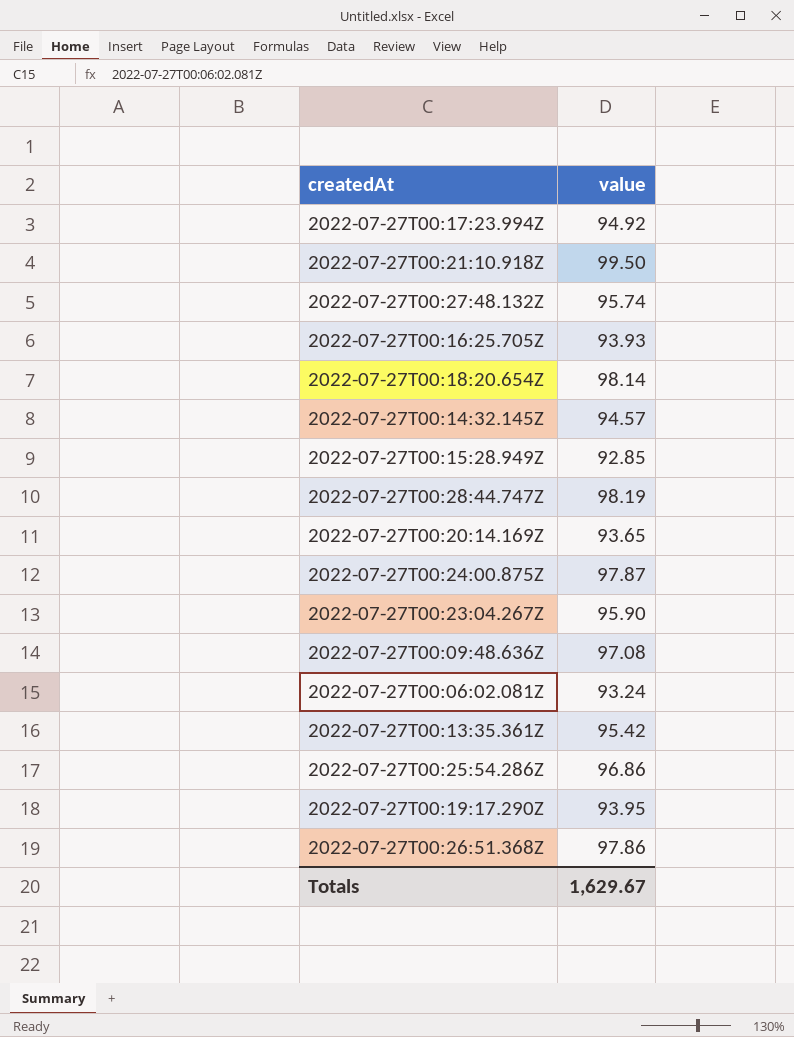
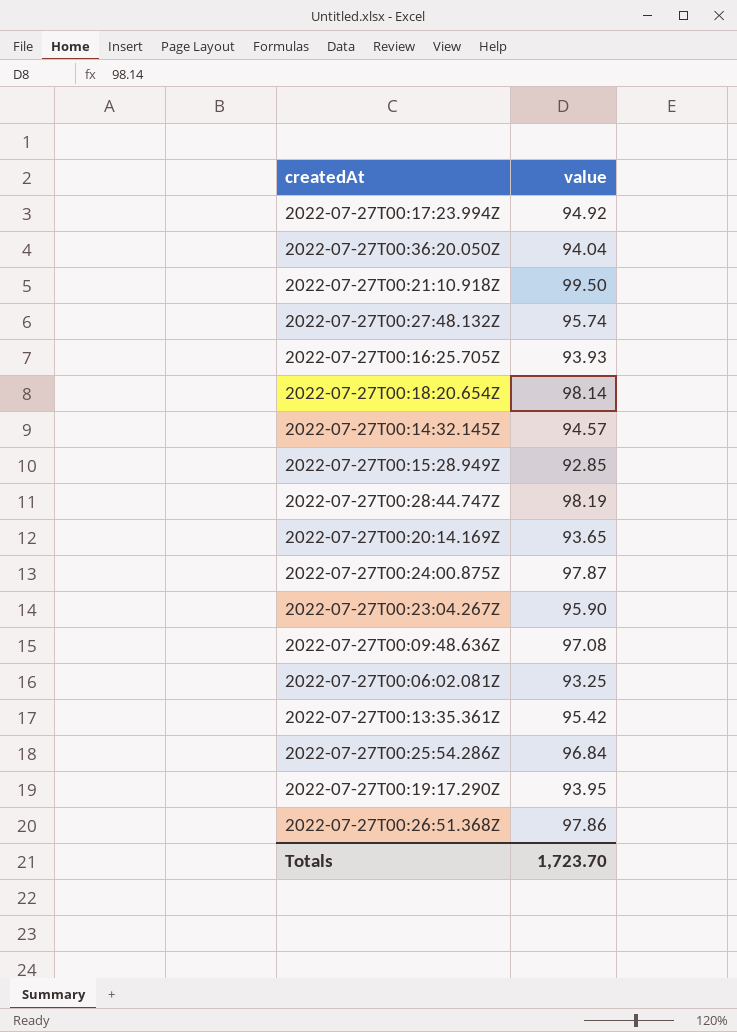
row 2022-07-27T00:36:20.050Z: none -> 94.04
2022-07-27T00:06:02.081Z | value: 93.24 -> 93.25
2022-07-27T00:25:54.286Z | value: 96.86 -> 96.84
Totals | value: 1,629.67 -> 1,723.70

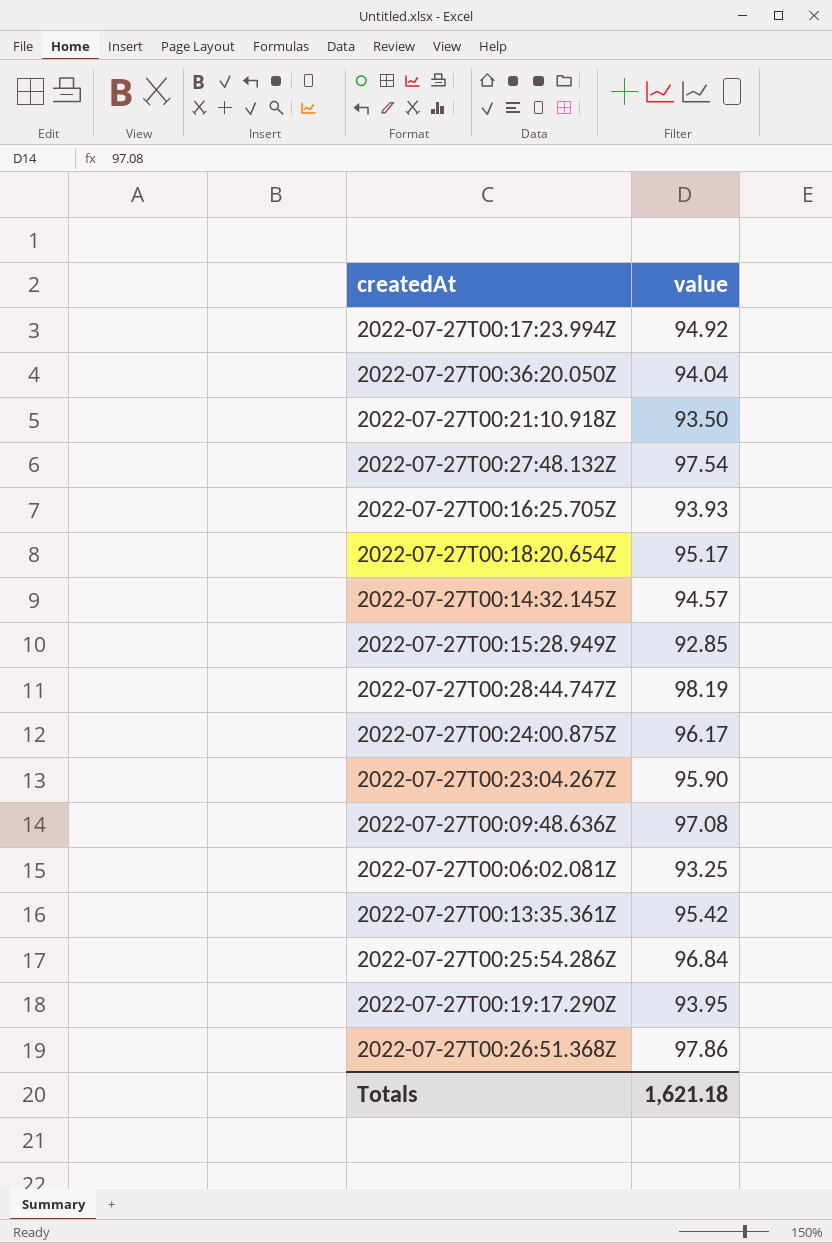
row 2022-07-27T00:20:14.169Z: 93.65 -> none
2022-07-27T00:21:10.918Z | value: 99.50 -> 93.50
2022-07-27T00:27:48.132Z | value: 95.74 -> 97.54
2022-07-27T00:18:20.654Z | value: 98.14 -> 95.17
2022-07-27T00:24:00.875Z | value: 97.87 -> 96.17
Totals | value: 1,723.70 -> 1,621.18

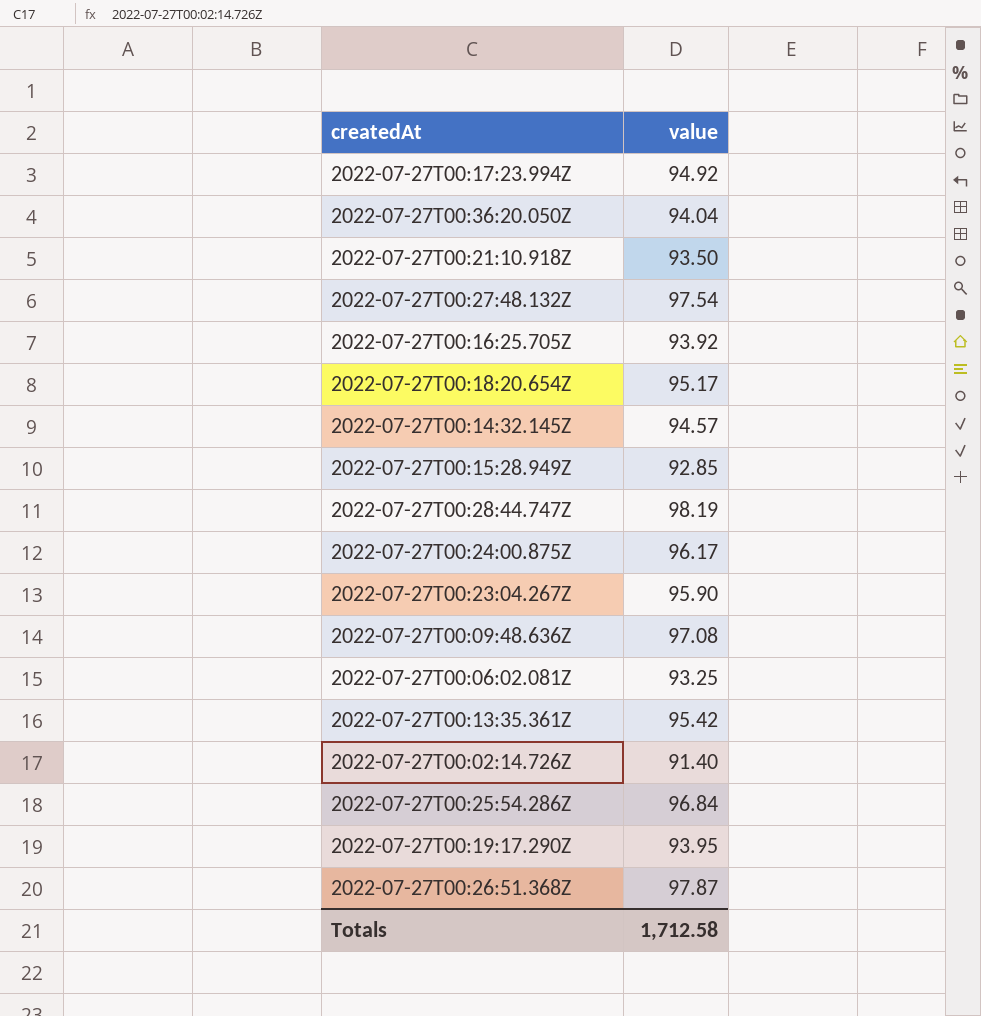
2022-07-27T00:16:25.705Z | value: 93.93 -> 93.92
row 2022-07-27T00:02:14.726Z: none -> 91.40
2022-07-27T00:26:51.368Z | value: 97.86 -> 97.87
Totals | value: 1,621.18 -> 1,712.58

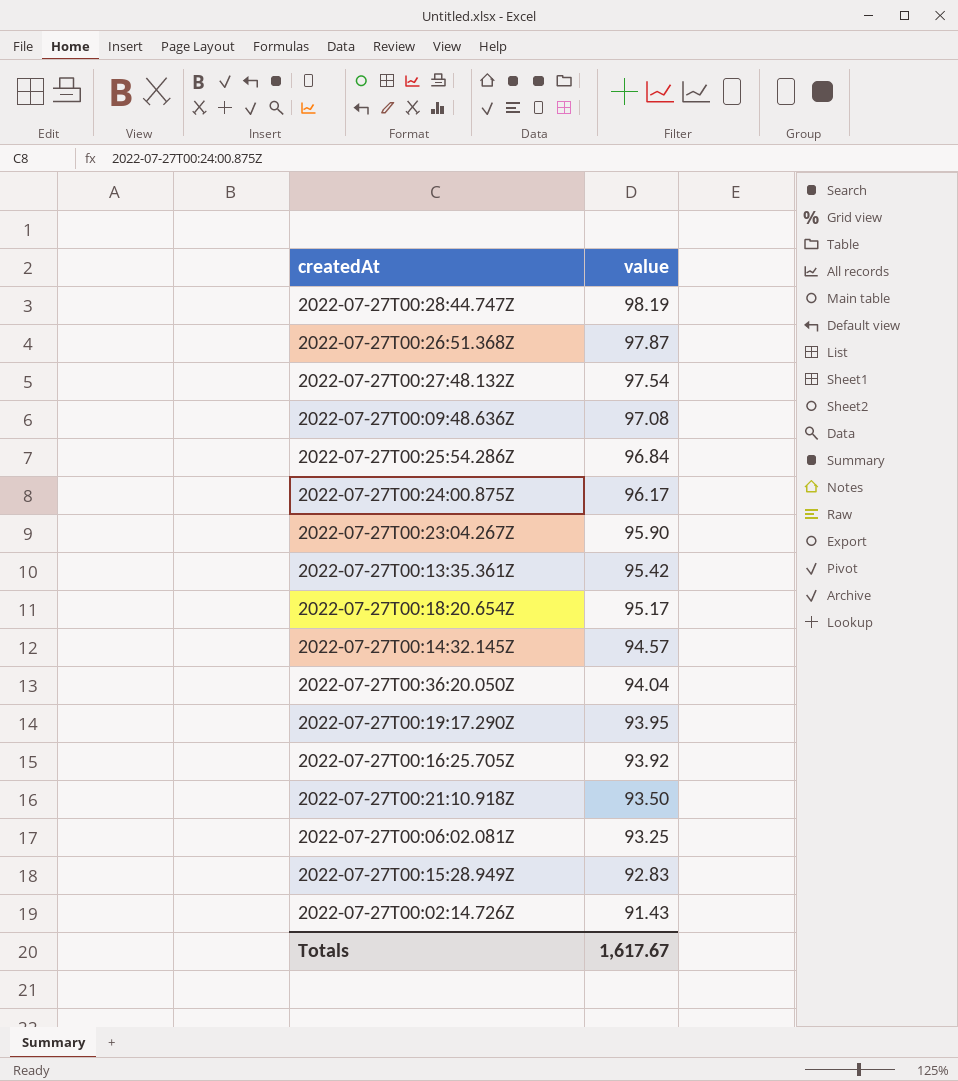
row order: none -> value descending
row 2022-07-27T00:17:23.994Z: 94.92 -> none
2022-07-27T00:15:28.949Z | value: 92.85 -> 92.83
2022-07-27T00:02:14.726Z | value: 91.40 -> 91.43
Totals | value: 1,712.58 -> 1,617.67

